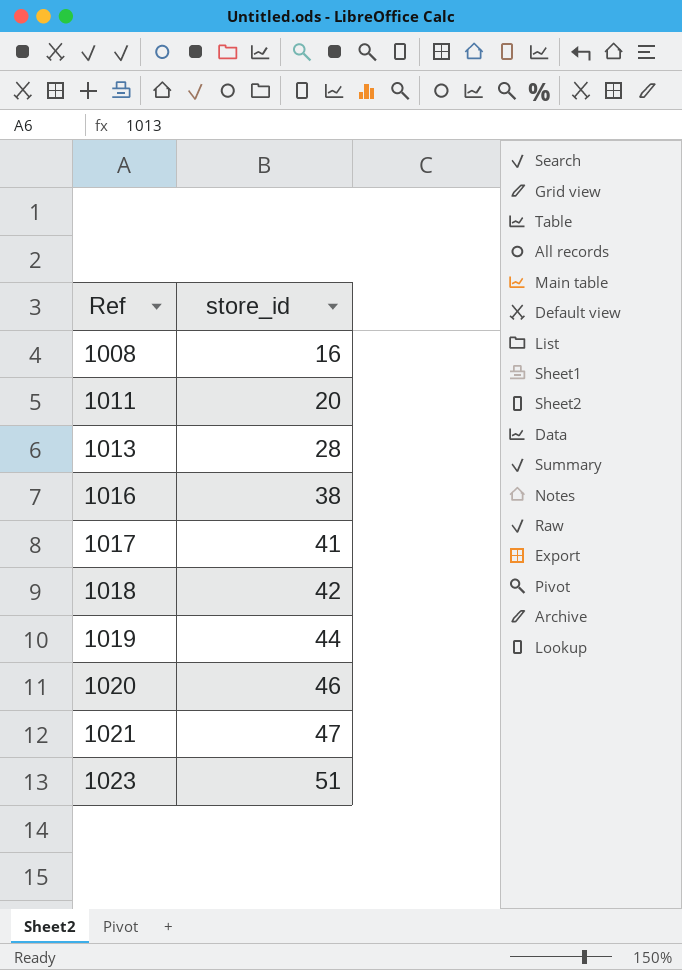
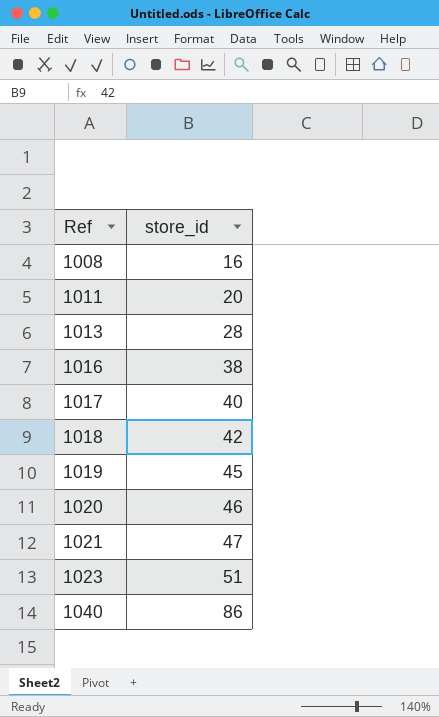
1017 | store_id: 41 -> 40
1019 | store_id: 44 -> 45
row 1040: none -> 86

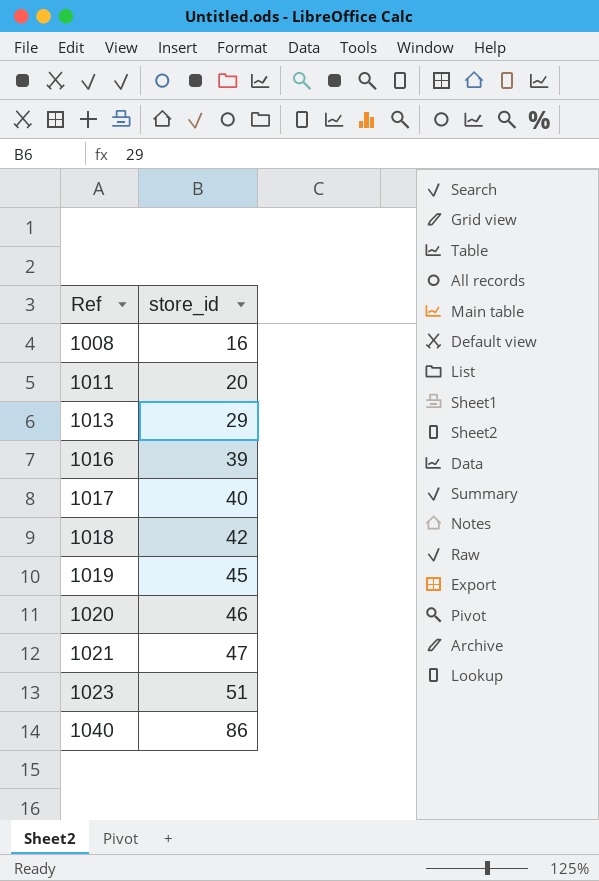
1013 | store_id: 28 -> 29
1016 | store_id: 38 -> 39

